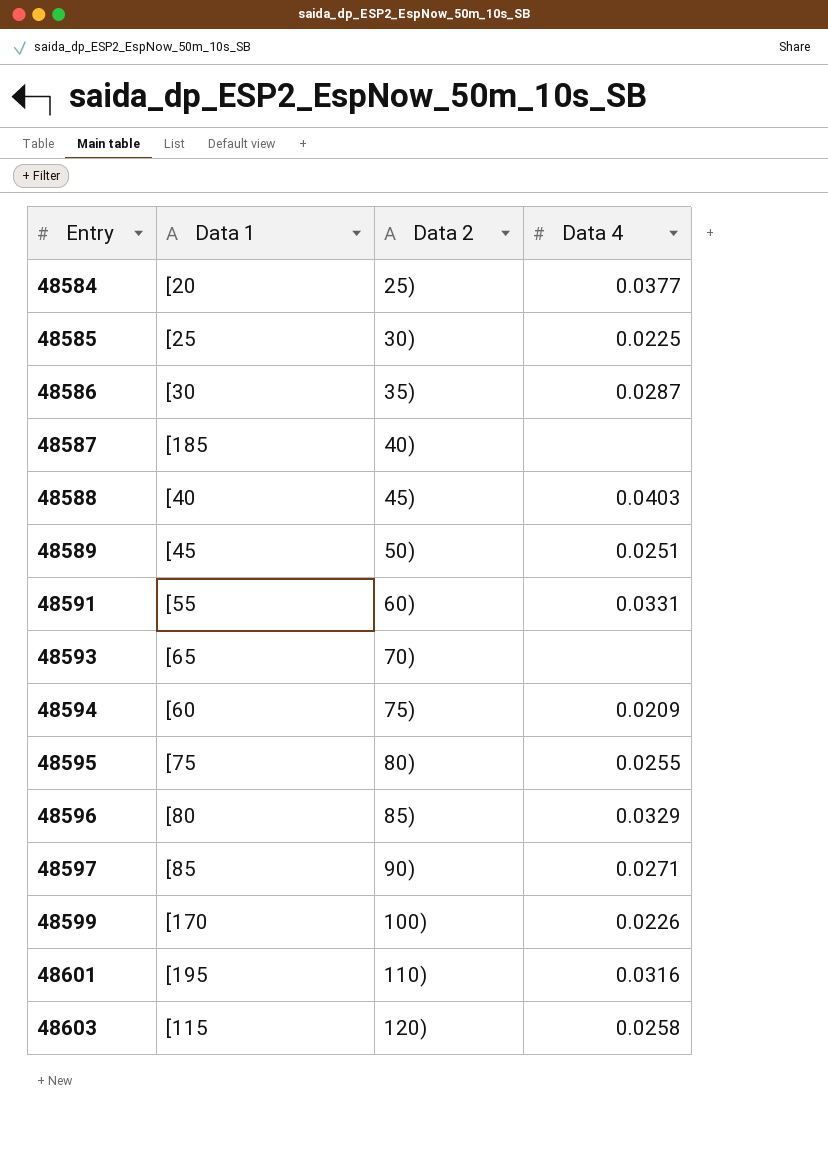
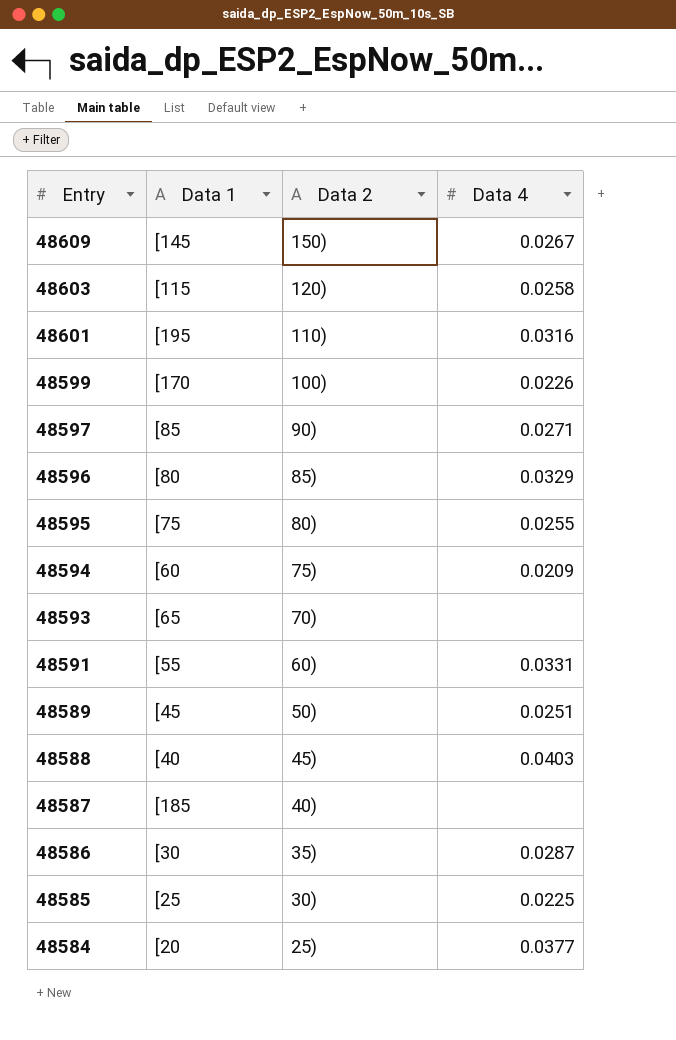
row order: Entry ascending -> Entry descending
row 48609: none -> [145 | 150) | 0.0267

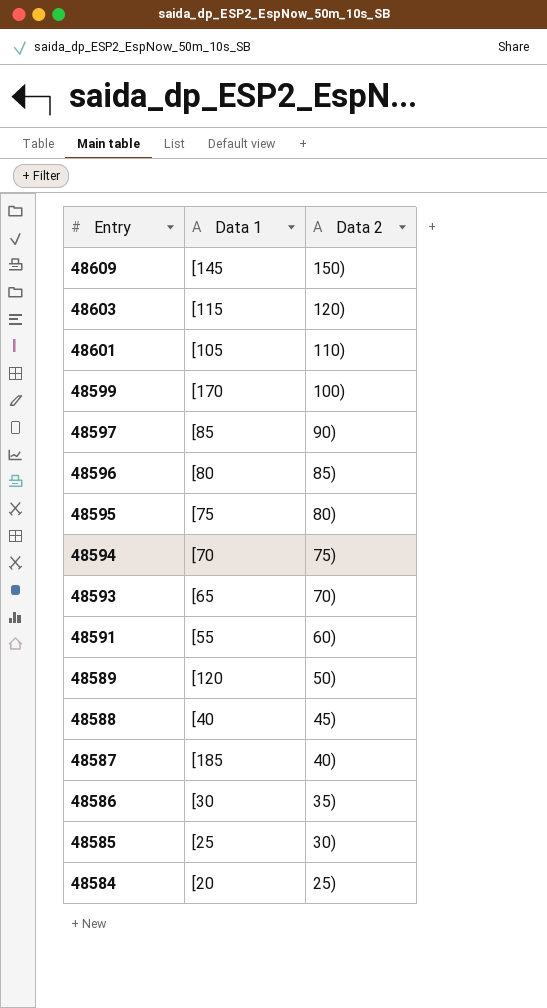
column Data 4 | position: 4 -> none
48601 | Data 1: [195 -> [105
48594 | Data 1: [60 -> [70
48589 | Data 1: [45 -> [120

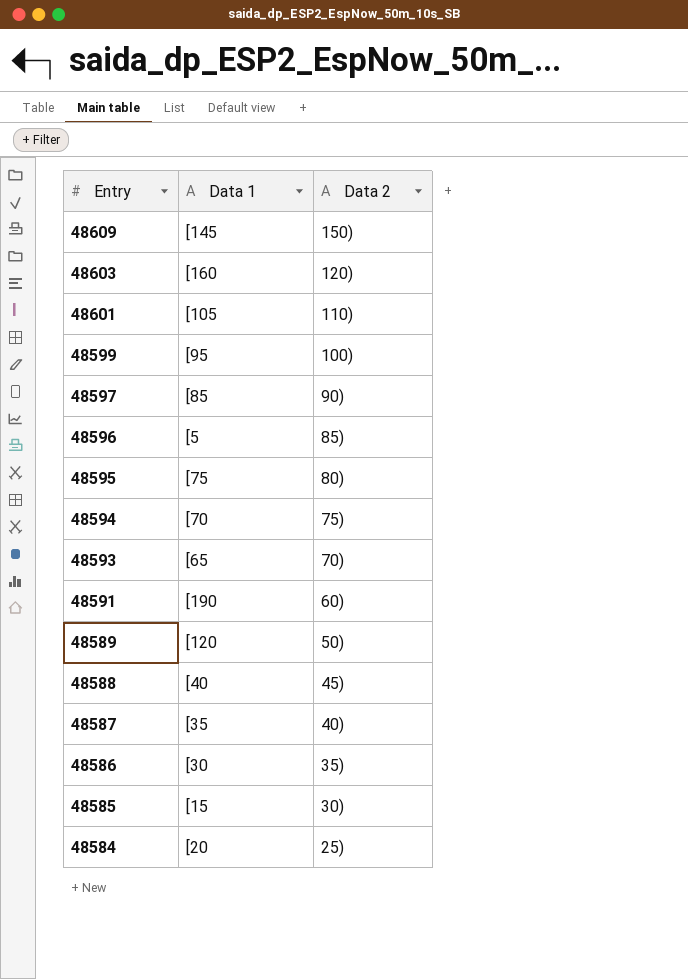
48603 | Data 1: [115 -> [160
48599 | Data 1: [170 -> [95
48596 | Data 1: [80 -> [5
48591 | Data 1: [55 -> [190
48587 | Data 1: [185 -> [35
48585 | Data 1: [25 -> [15

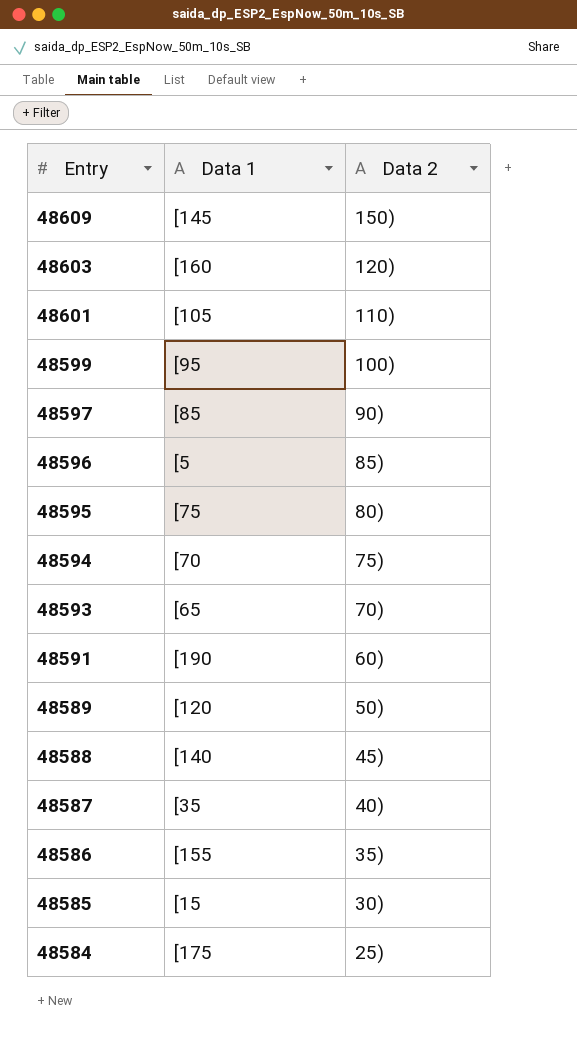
48588 | Data 1: [40 -> [140
48586 | Data 1: [30 -> [155
48584 | Data 1: [20 -> [175

